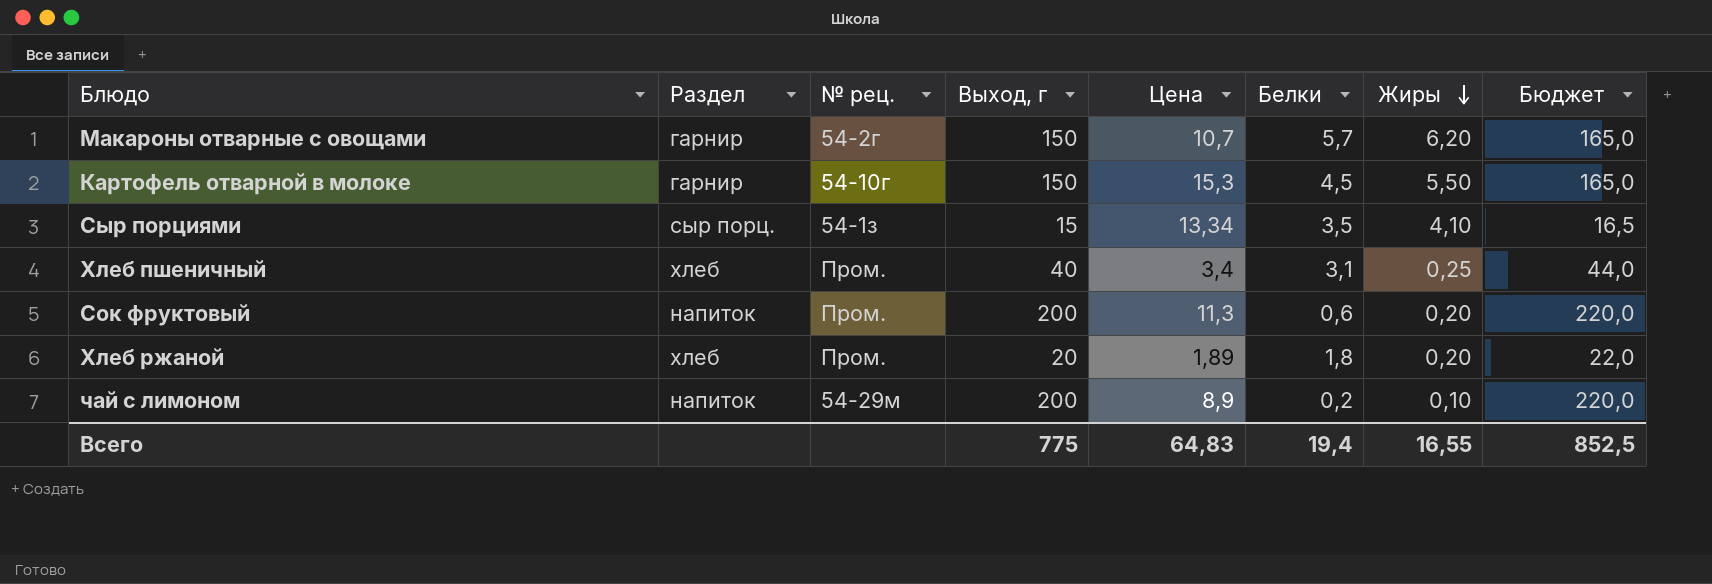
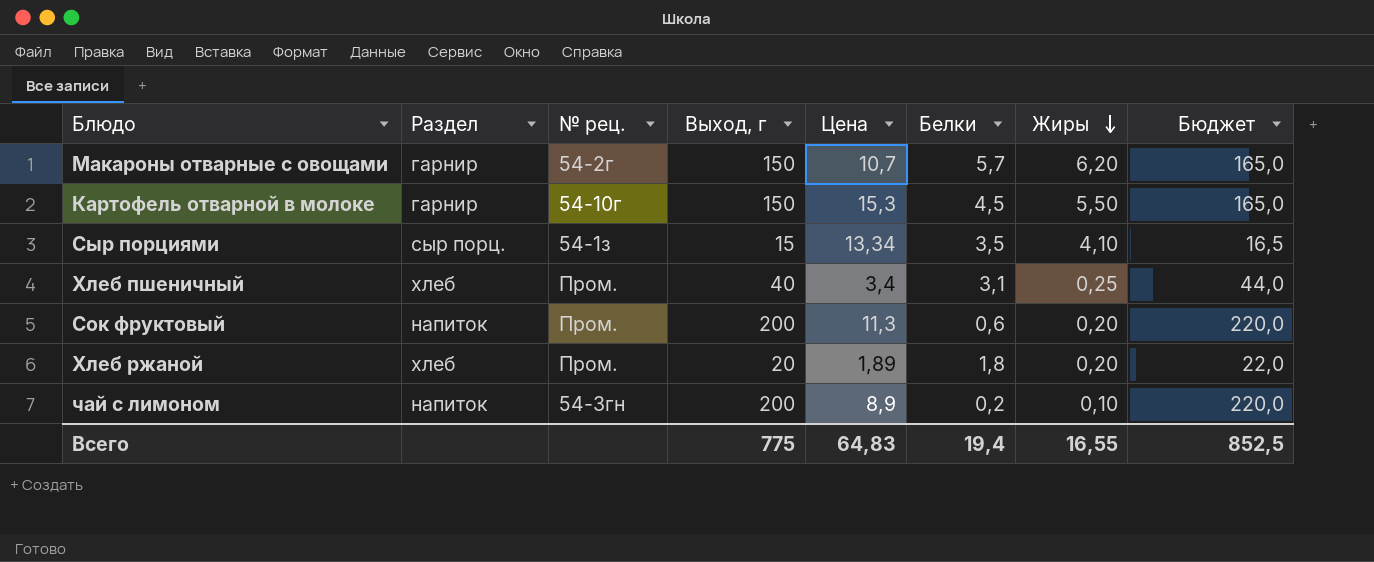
чай с лимоном | № рец.: 54-29м -> 54-3гн

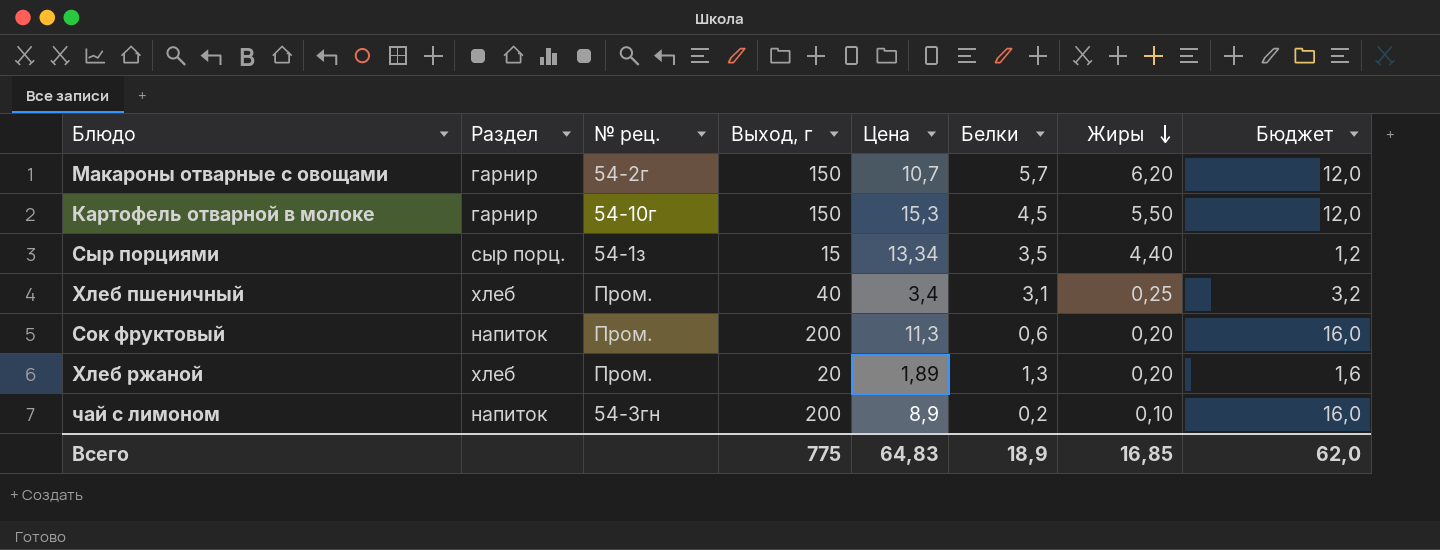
column Бюджет | formula: [Выход, г] * 1,1 -> [Выход, г] * 0,08
Сыр порциями | Жиры: 4,10 -> 4,40
Хлеб ржаной | Белки: 1,8 -> 1,3
Всего | Белки: 19,4 -> 18,9
Всего | Жиры: 16,55 -> 16,85
Всего | Бюджет: 852,5 -> 62,0

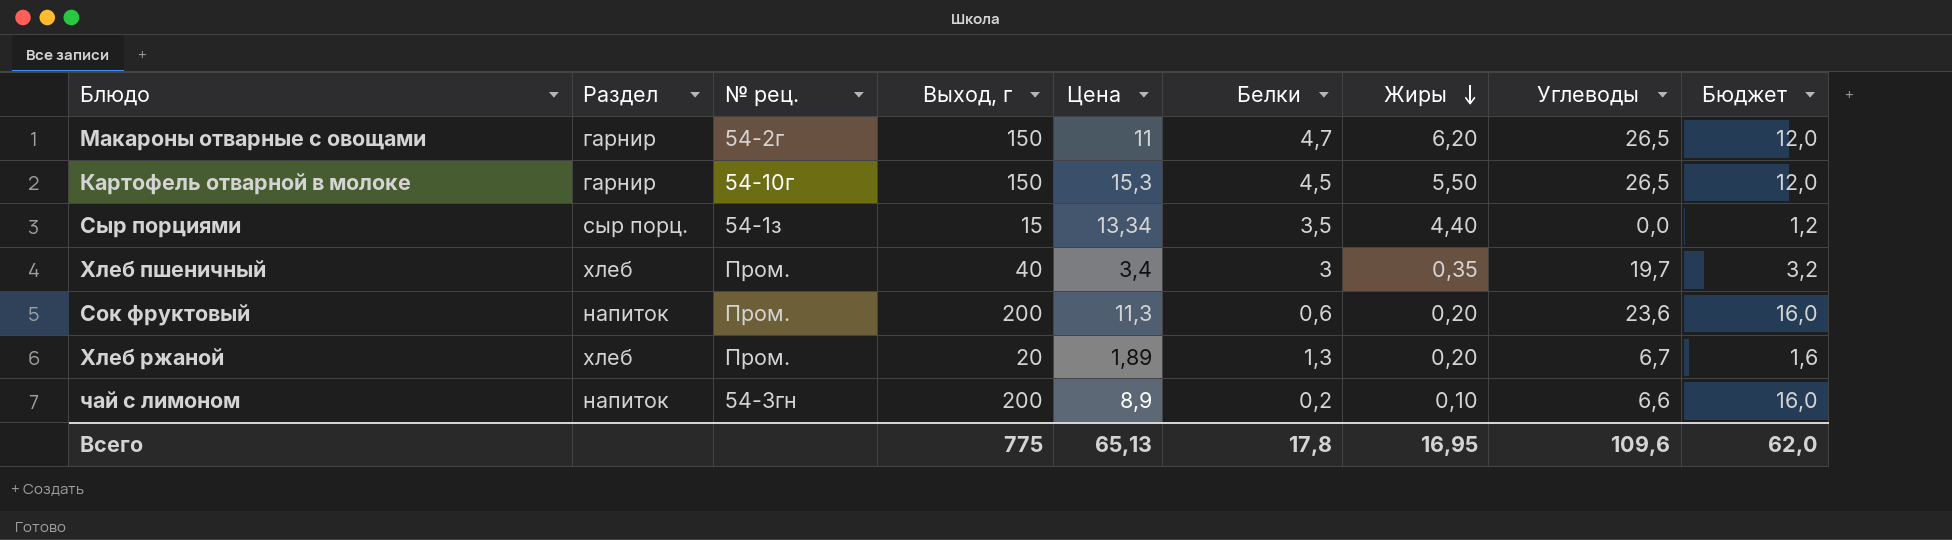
column Углеводы | position: none -> 8
Макароны отварные с овощами | Цена: 10,7 -> 11
Макароны отварные с овощами | Белки: 5,7 -> 4,7
Хлеб пшеничный | Белки: 3,1 -> 3
Хлеб пшеничный | Жиры: 0,25 -> 0,35
Всего | Цена: 64,83 -> 65,13
Всего | Белки: 18,9 -> 17,8
Всего | Жиры: 16,85 -> 16,95

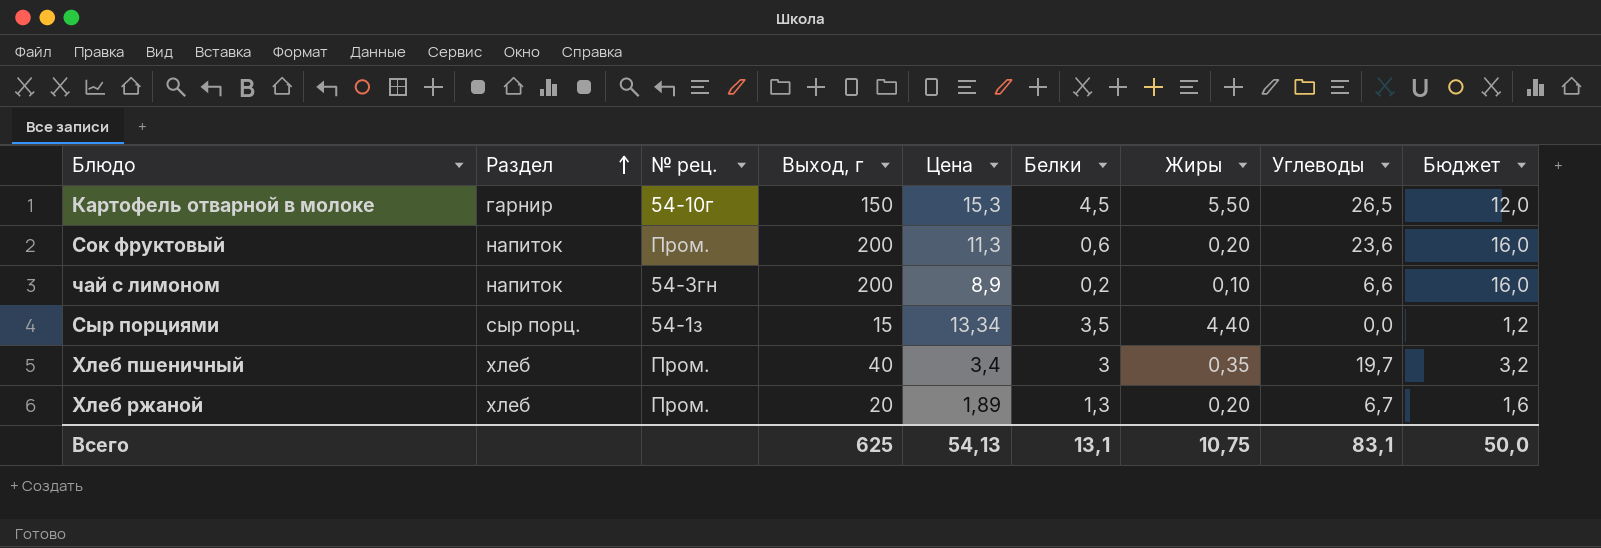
row order: Жиры descending -> Раздел ascending
row Макароны отварные с овощами: гарнир | 54-2г | 150 | 11 | 4,7 | 6,20 | 26,5 | 12,0 -> none
Всего | Выход, г: 775 -> 625
Всего | Цена: 65,13 -> 54,13
Всего | Белки: 17,8 -> 13,1
Всего | Жиры: 16,95 -> 10,75
Всего | Углеводы: 109,6 -> 83,1
Всего | Бюджет: 62,0 -> 50,0

